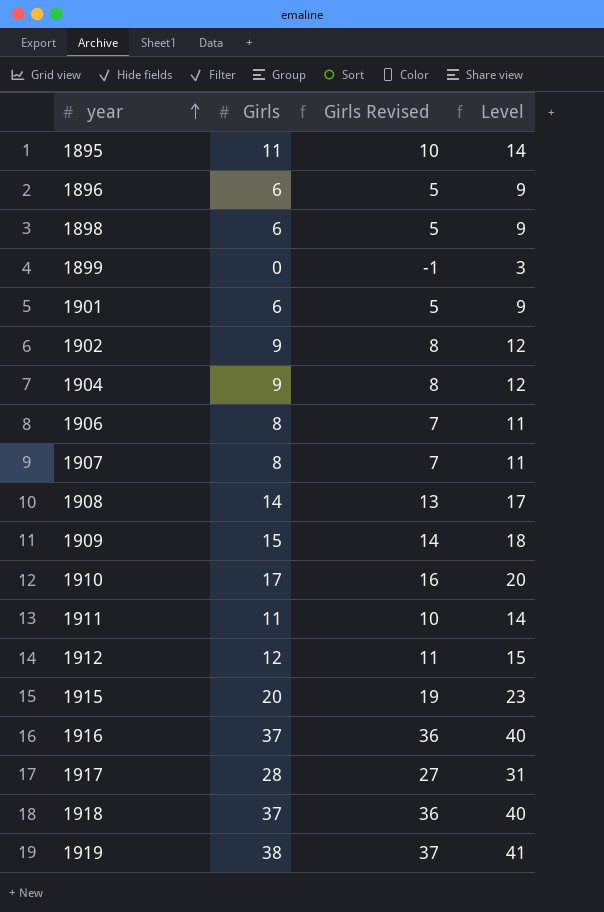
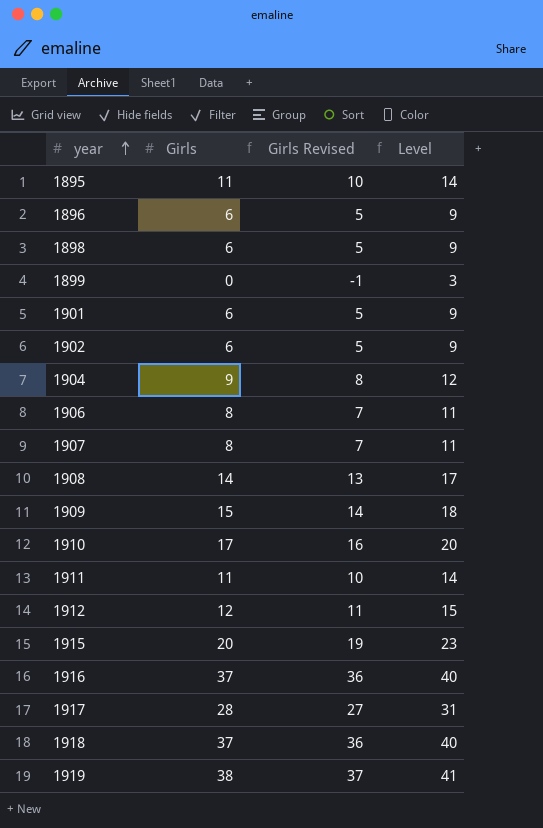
1902 | Girls: 9 -> 6
1902 | Girls Revised: 8 -> 5
1902 | Level: 12 -> 9

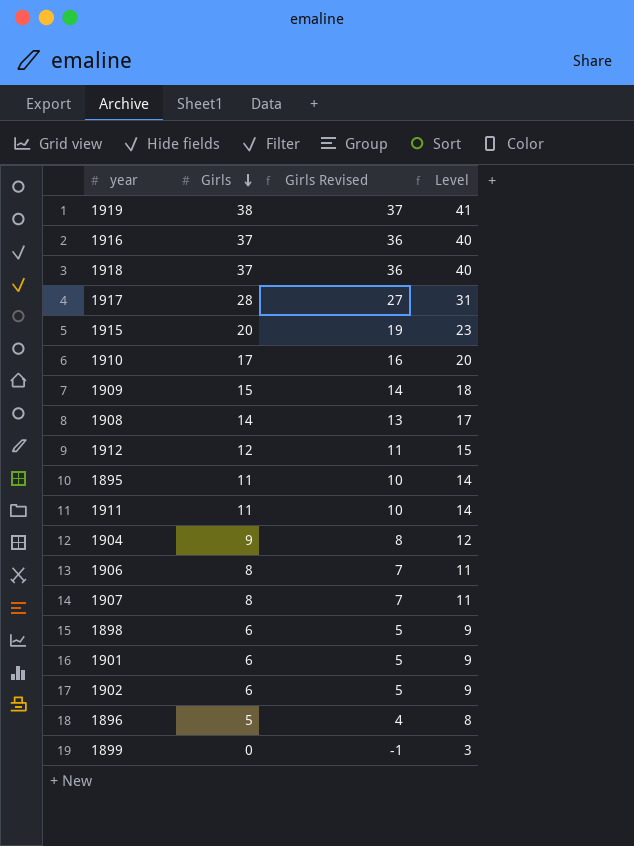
row order: year ascending -> Girls descending
1896 | Girls: 6 -> 5
1896 | Girls Revised: 5 -> 4
1896 | Level: 9 -> 8

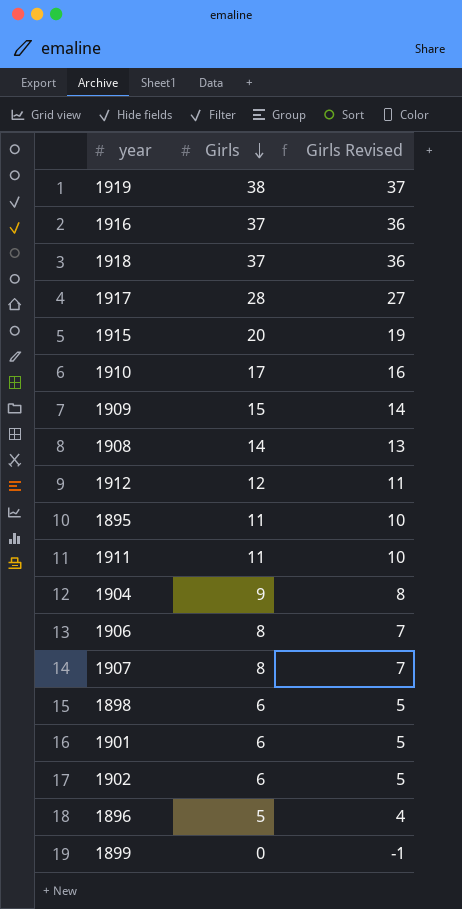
column Level | formula: [Girls] + 3 -> none

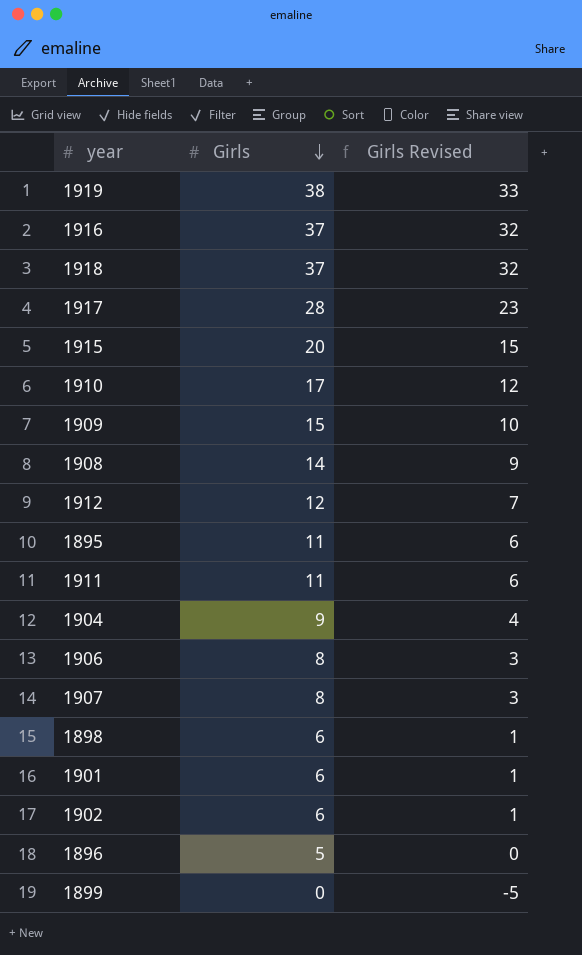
column Girls Revised | formula: [Girls] - 1 -> [Girls] - 5

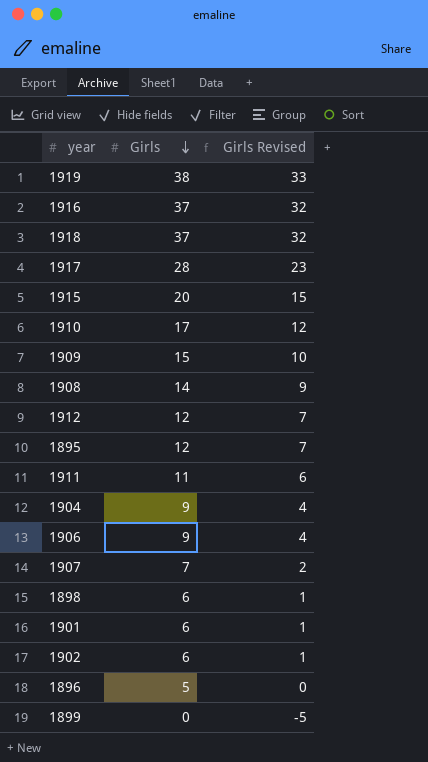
1895 | Girls: 11 -> 12
1895 | Girls Revised: 6 -> 7
1906 | Girls: 8 -> 9
1906 | Girls Revised: 3 -> 4
1907 | Girls: 8 -> 7
1907 | Girls Revised: 3 -> 2

